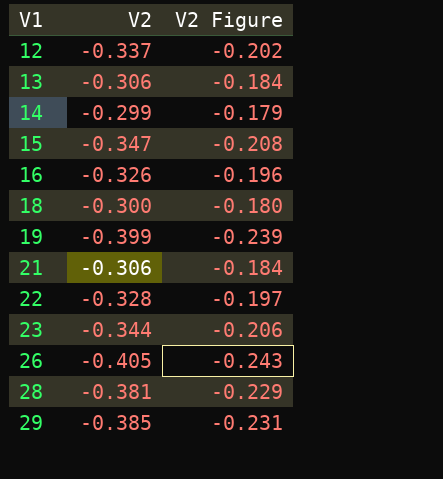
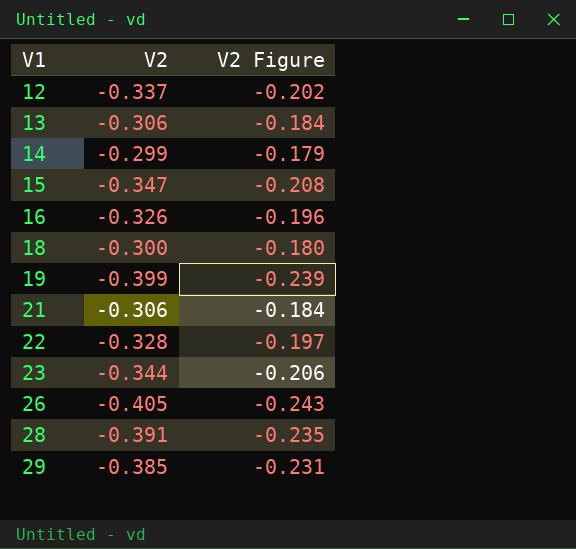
28 | V2: -0.381 -> -0.391
28 | V2 Figure: -0.229 -> -0.235

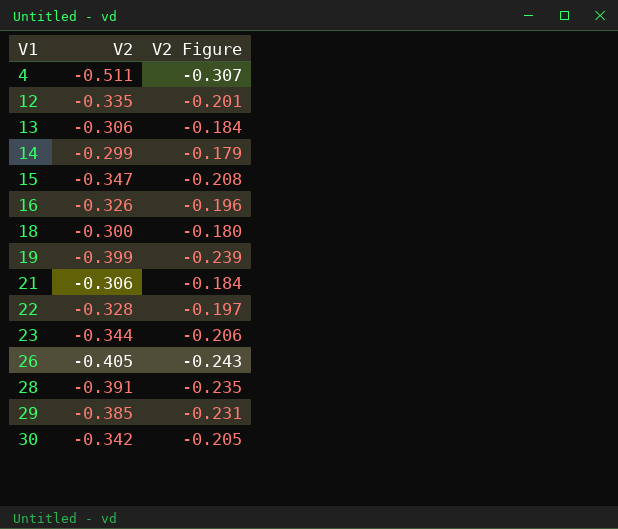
row 4: none -> -0.511 | -0.307
12 | V2: -0.337 -> -0.335
12 | V2 Figure: -0.202 -> -0.201
row 30: none -> -0.342 | -0.205

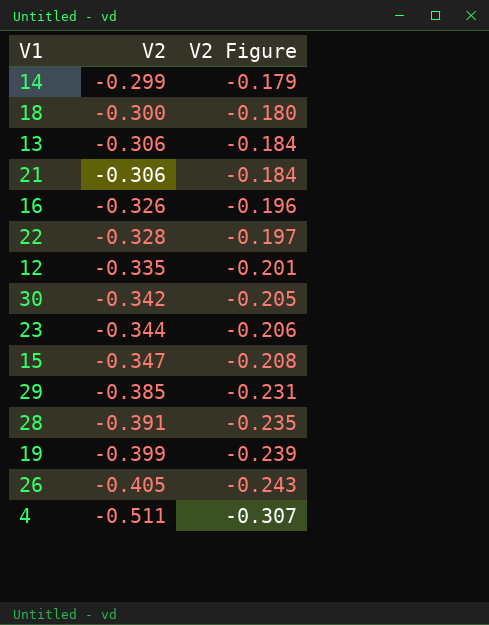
row order: V1 ascending -> V2 descending

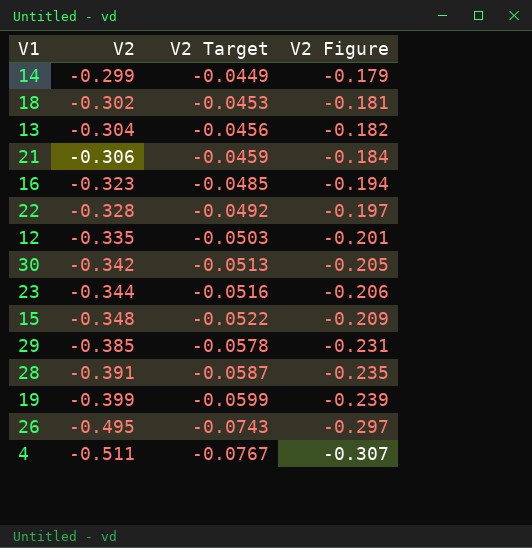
column V2 Target | formula: none -> [V2] * 0.15
18 | V2: -0.300 -> -0.302
18 | V2 Figure: -0.180 -> -0.181
13 | V2: -0.306 -> -0.304
13 | V2 Figure: -0.184 -> -0.182
16 | V2: -0.326 -> -0.323
16 | V2 Figure: -0.196 -> -0.194
15 | V2: -0.347 -> -0.348
15 | V2 Figure: -0.208 -> -0.209
26 | V2: -0.405 -> -0.495
26 | V2 Figure: -0.243 -> -0.297

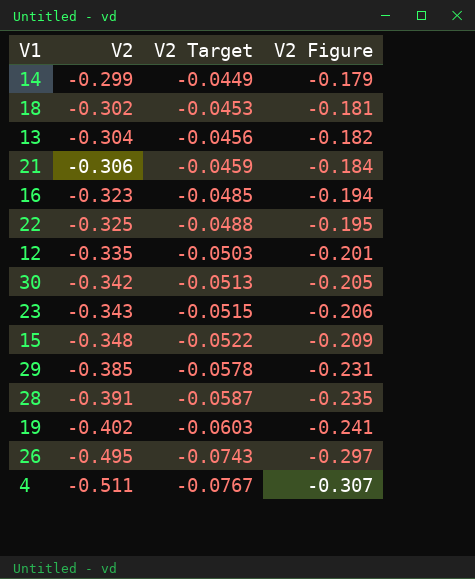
22 | V2: -0.328 -> -0.325
22 | V2 Target: -0.0492 -> -0.0488
22 | V2 Figure: -0.197 -> -0.195
23 | V2: -0.344 -> -0.343
23 | V2 Target: -0.0516 -> -0.0515
19 | V2: -0.399 -> -0.402
19 | V2 Target: -0.0599 -> -0.0603
19 | V2 Figure: -0.239 -> -0.241

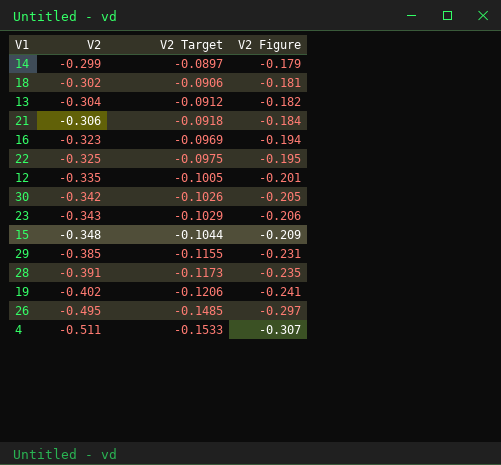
column V2 Target | formula: [V2] * 0.15 -> [V2] * 0.3

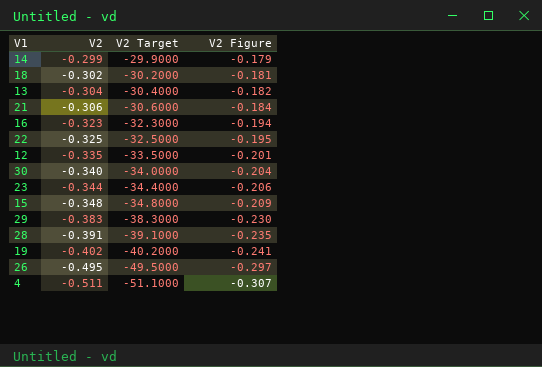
column V2 Target | formula: [V2] * 0.3 -> [V2] * 100
30 | V2: -0.342 -> -0.340
30 | V2 Figure: -0.205 -> -0.204
23 | V2: -0.343 -> -0.344
29 | V2: -0.385 -> -0.383
29 | V2 Figure: -0.231 -> -0.230

